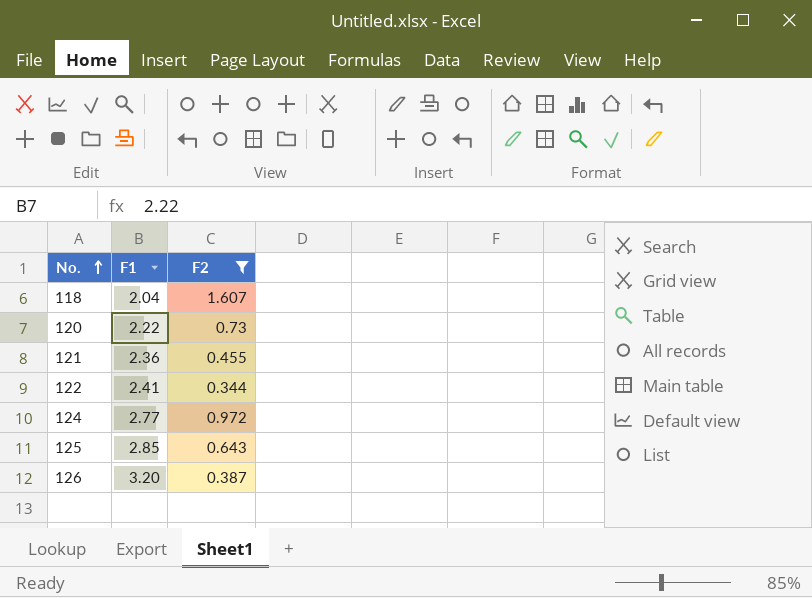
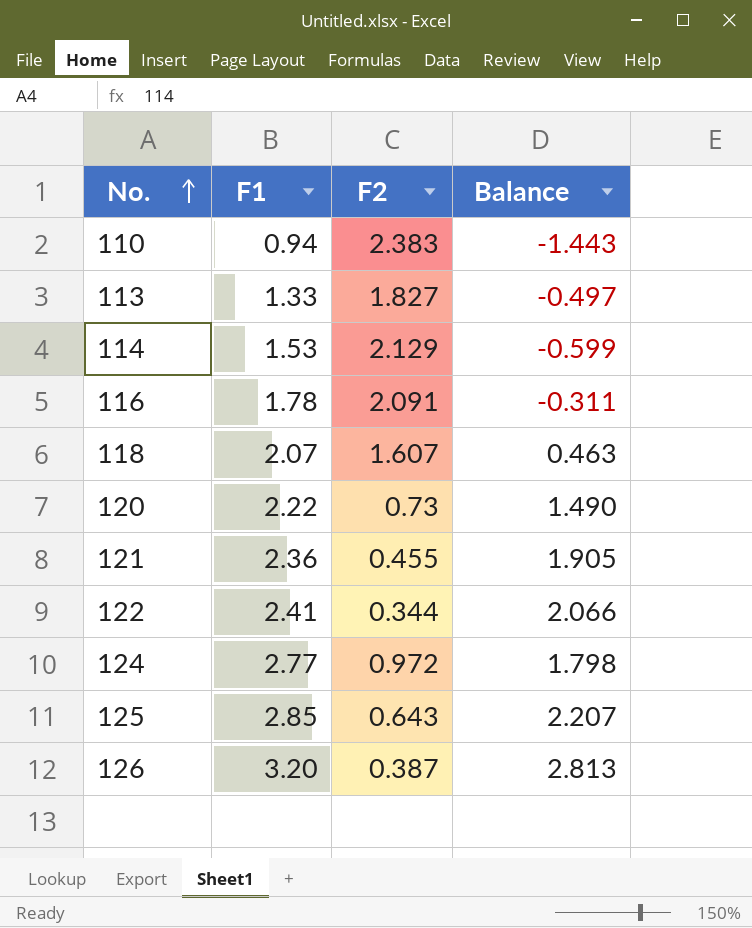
filter: F2 <= 1.607 -> none
column Balance | formula: none -> [F1] - [F2]
118 | F1: 2.04 -> 2.07

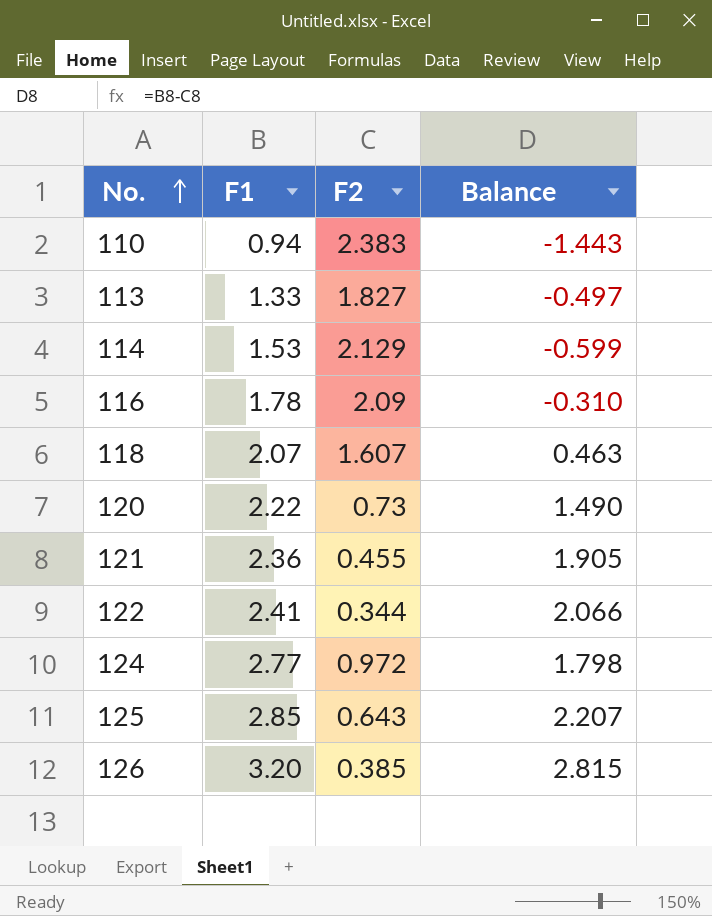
116 | F2: 2.091 -> 2.09
116 | Balance: -0.311 -> -0.310
126 | F2: 0.387 -> 0.385
126 | Balance: 2.813 -> 2.815

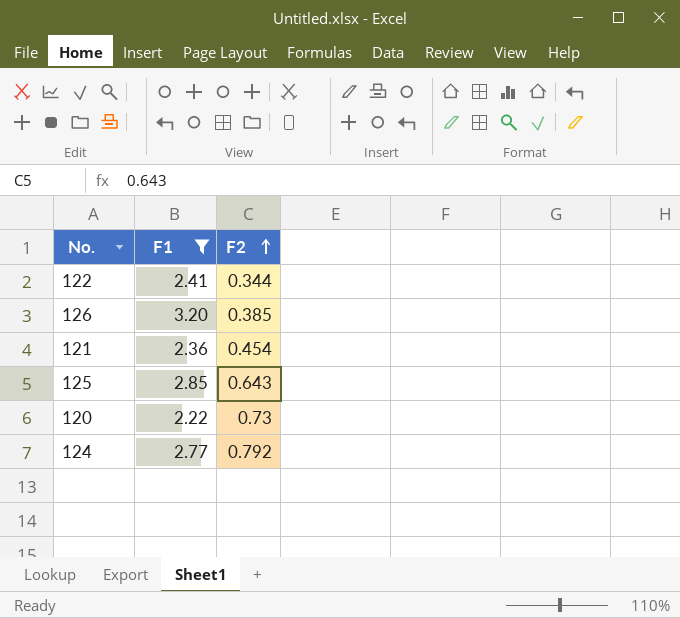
filter: none -> F1 >= 2.22
row order: No. ascending -> F2 ascending
column Balance | formula: [F1] - [F2] -> none
121 | F2: 0.455 -> 0.454
124 | F2: 0.972 -> 0.792

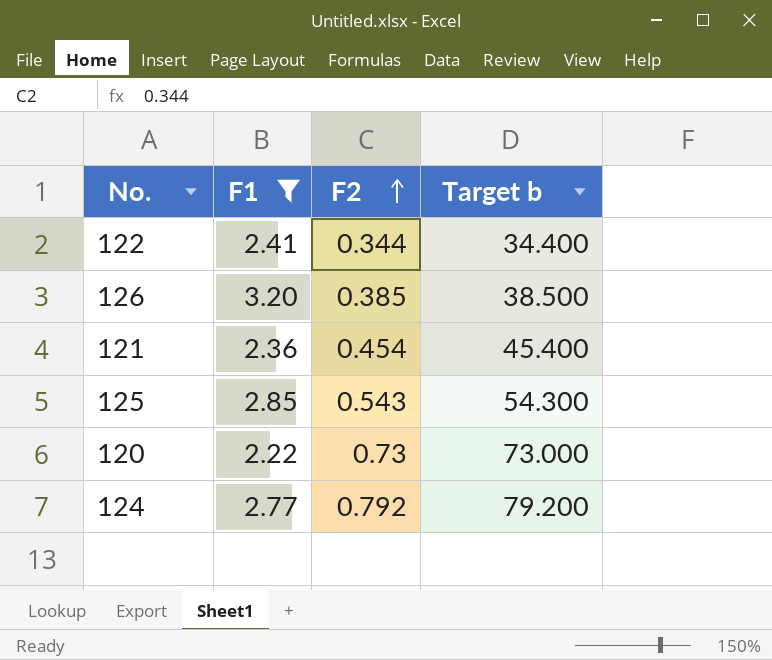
column Target b | formula: none -> [F2] * 100
125 | F2: 0.643 -> 0.543

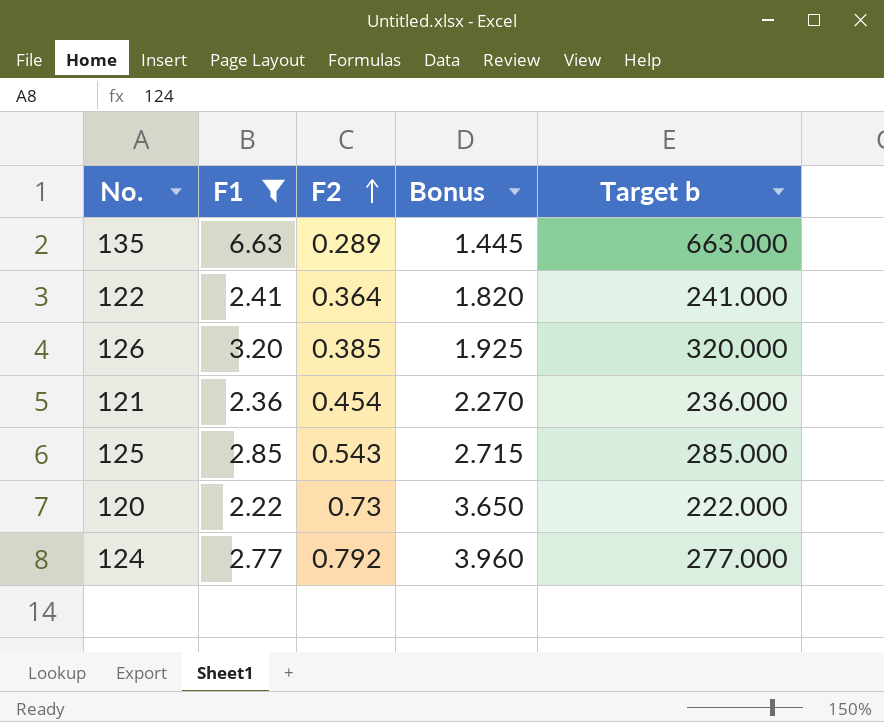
column Bonus | formula: none -> [F2] * 5
column Target b | formula: [F2] * 100 -> [F1] * 100
row 135: none -> 6.63 | 0.289 | 1.445 | 663.000
122 | F2: 0.344 -> 0.364

